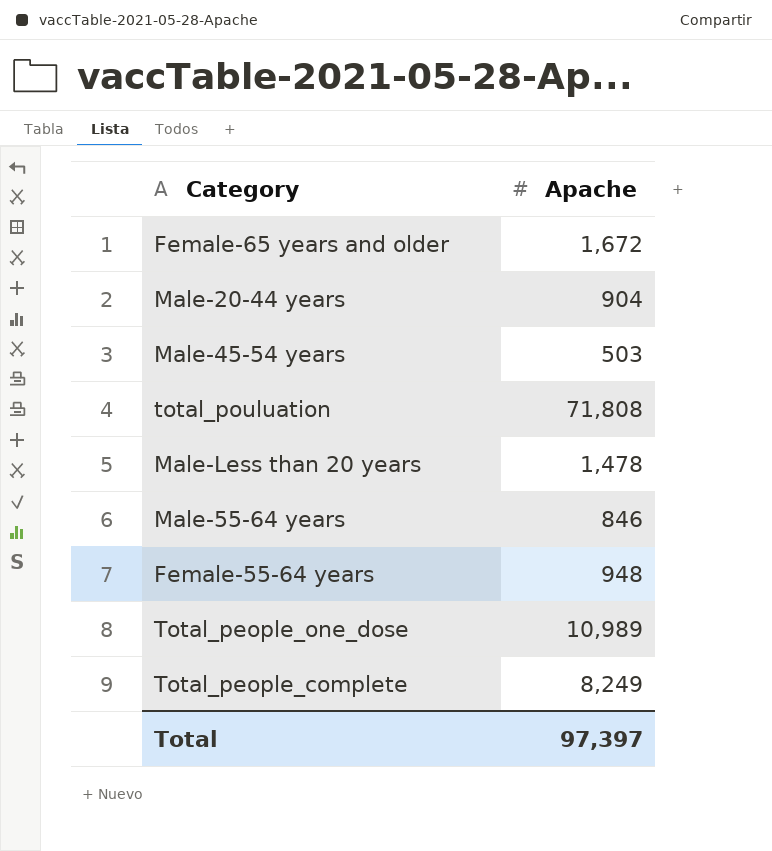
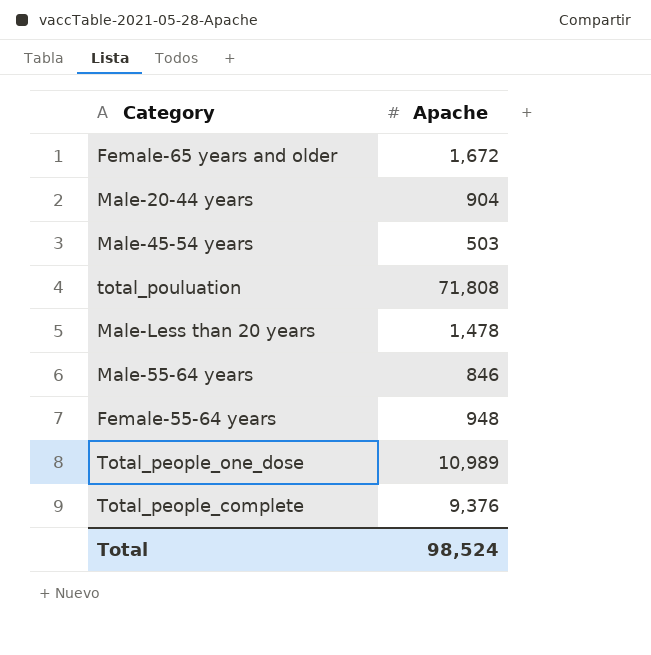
Total_people_complete | Apache: 8,249 -> 9,376
Total | Apache: 97,397 -> 98,524

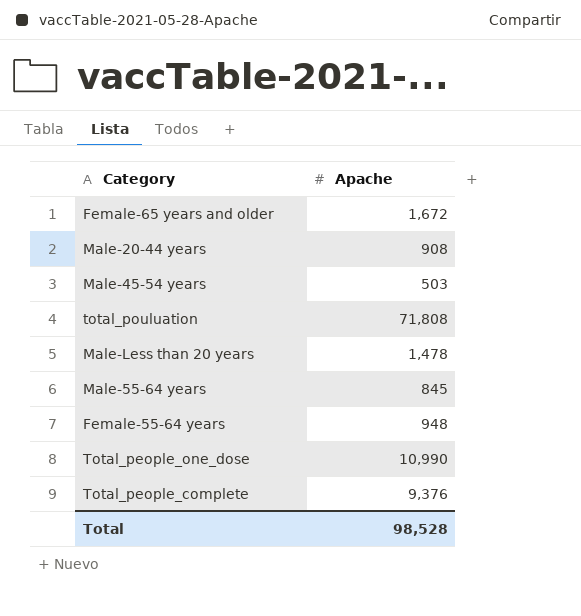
Male-20-44 years | Apache: 904 -> 908
Male-55-64 years | Apache: 846 -> 845
Total_people_one_dose | Apache: 10,989 -> 10,990
Total | Apache: 98,524 -> 98,528

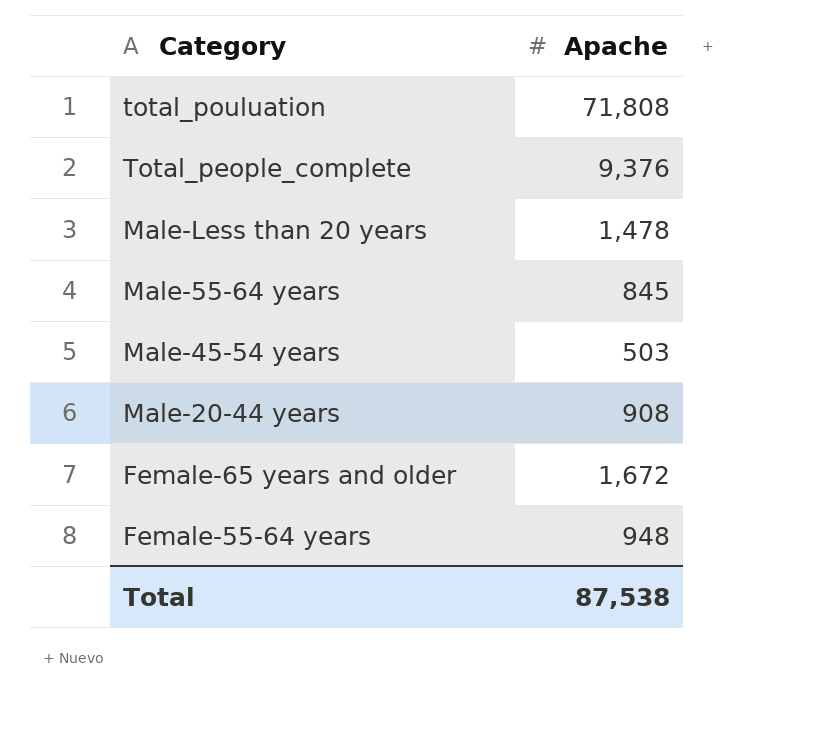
row order: none -> Category descending
row Total_people_one_dose: 10,990 -> none
Total | Apache: 98,528 -> 87,538

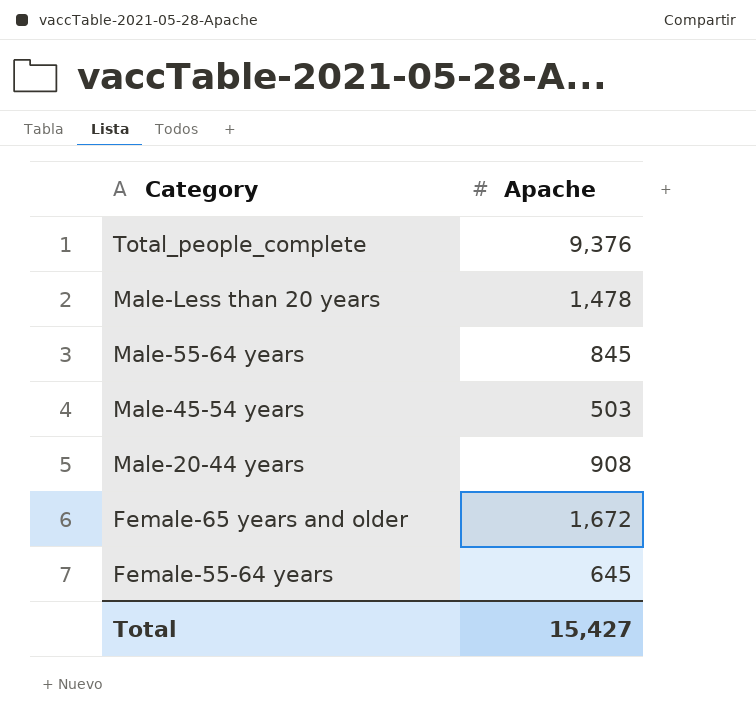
row total_pouluation: 71,808 -> none
Female-55-64 years | Apache: 948 -> 645
Total | Apache: 87,538 -> 15,427

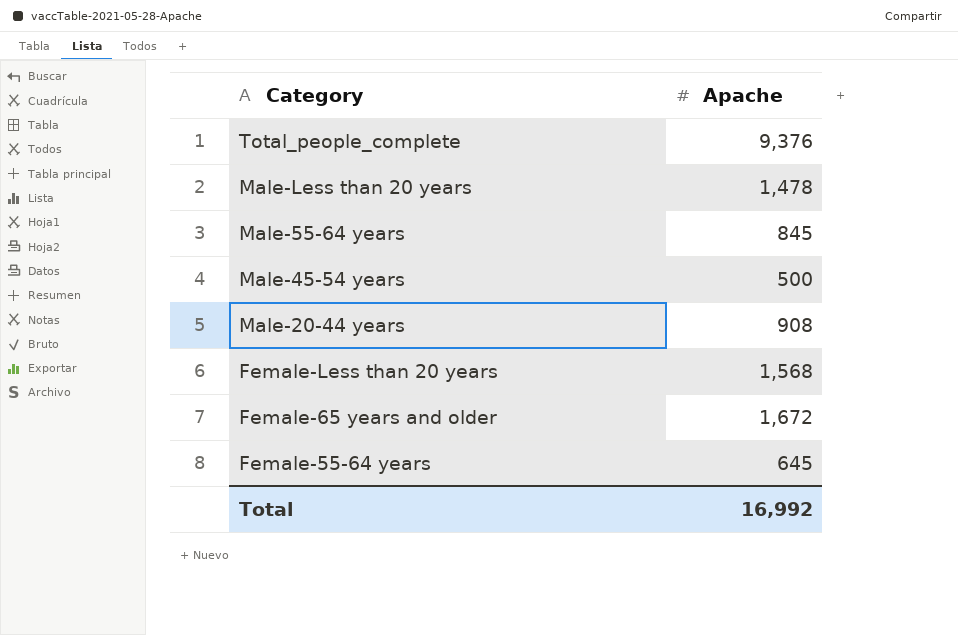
Male-45-54 years | Apache: 503 -> 500
row Female-Less than 20 years: none -> 1,568
Total | Apache: 15,427 -> 16,992

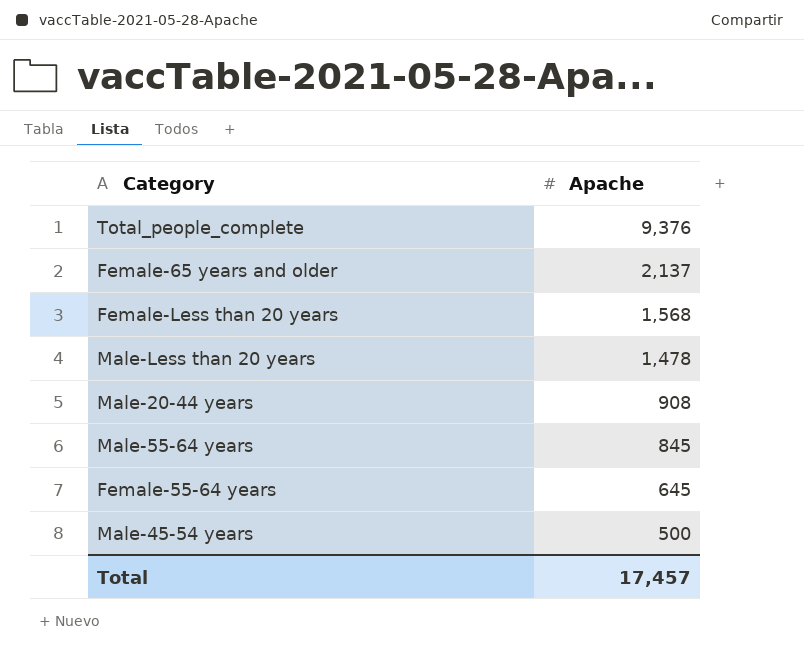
row order: Category descending -> Apache descending
Female-65 years and older | Apache: 1,672 -> 2,137
Total | Apache: 16,992 -> 17,457

